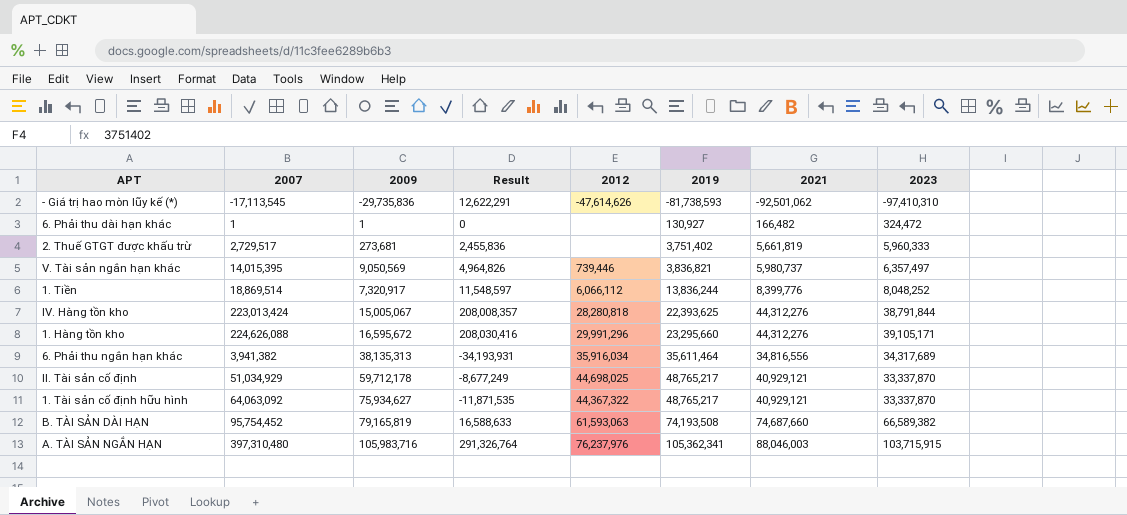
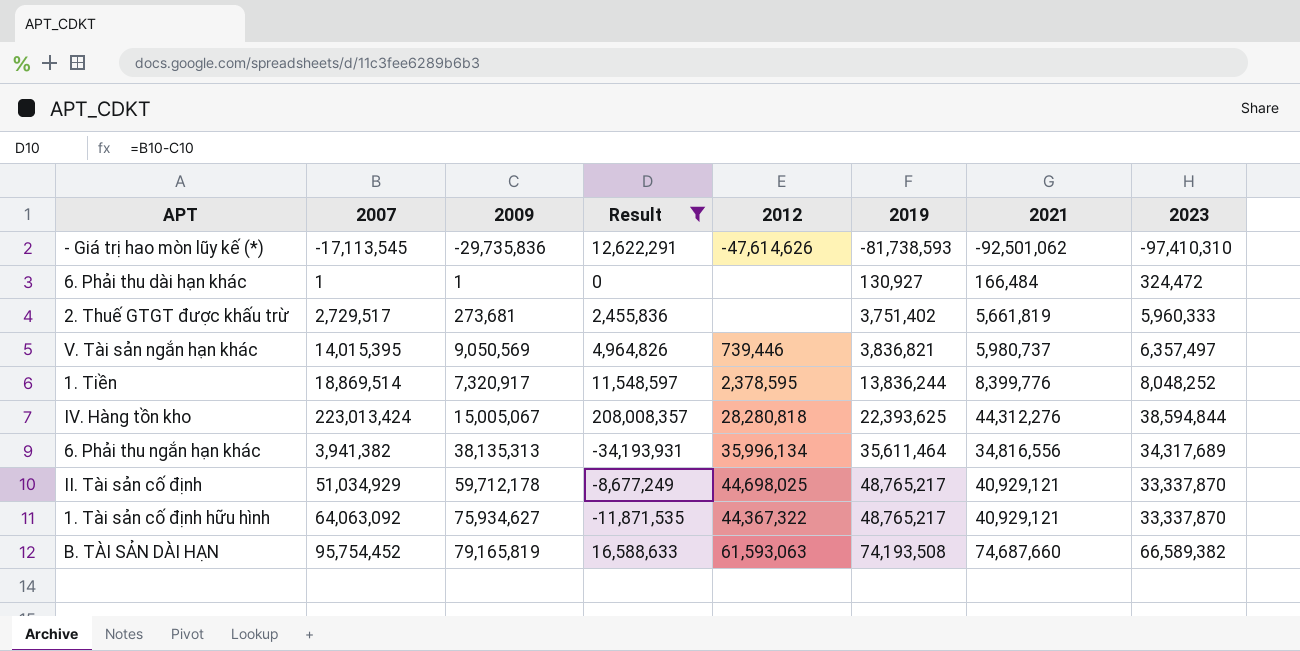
filter: none -> Result <= 208,008,357
6. Phải thu dài hạn khác | 2021: 166,482 -> 166,484
1. Tiền | 2012: 6,066,112 -> 2,378,595
IV. Hàng tồn kho | 2023: 38,791,844 -> 38,594,844
6. Phải thu ngắn hạn khác | 2012: 35,916,034 -> 35,996,134

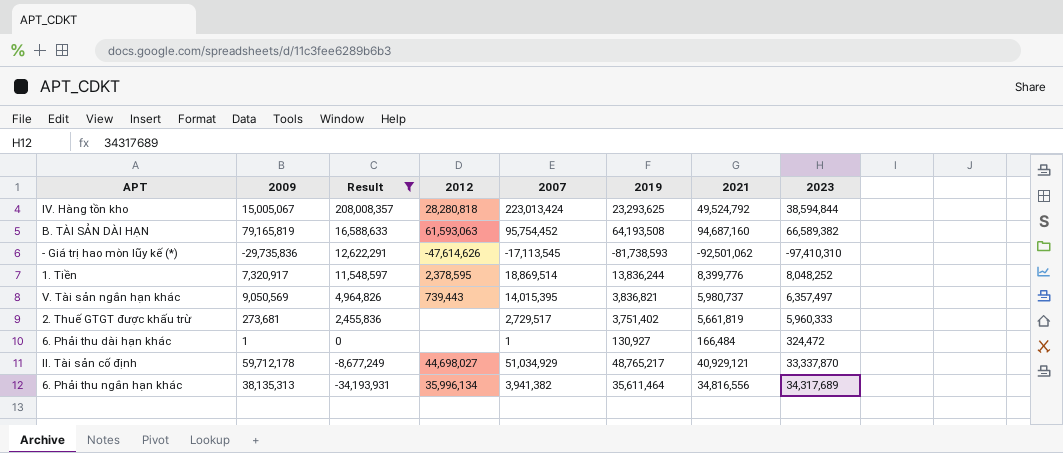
row order: 2019 ascending -> Result descending
column 2007 | position: 2 -> 5
row 1. Tài sản cố định hữu hình: 64,063,092 | 75,934,627 | -11,871,535 | 44,367,322 | 48,765,217 | 40,929,121 | 33,337,870 -> none
IV. Hàng tồn kho | 2019: 22,393,625 -> 23,293,625
IV. Hàng tồn kho | 2021: 44,312,276 -> 49,524,792
B. TÀI SẢN DÀI HẠN | 2019: 74,193,508 -> 64,193,508
B. TÀI SẢN DÀI HẠN | 2021: 74,687,660 -> 94,687,160
V. Tài sản ngắn hạn khác | 2012: 739,446 -> 739,443
II. Tài sản cố định | 2012: 44,698,025 -> 44,698,027

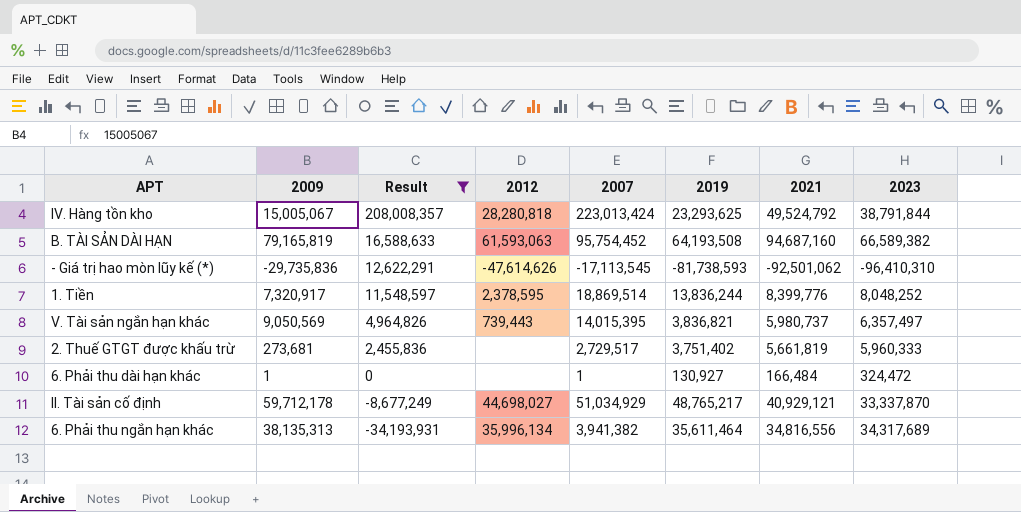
IV. Hàng tồn kho | 2023: 38,594,844 -> 38,791,844
- Giá trị hao mòn lũy kế (*) | 2023: -97,410,310 -> -96,410,310

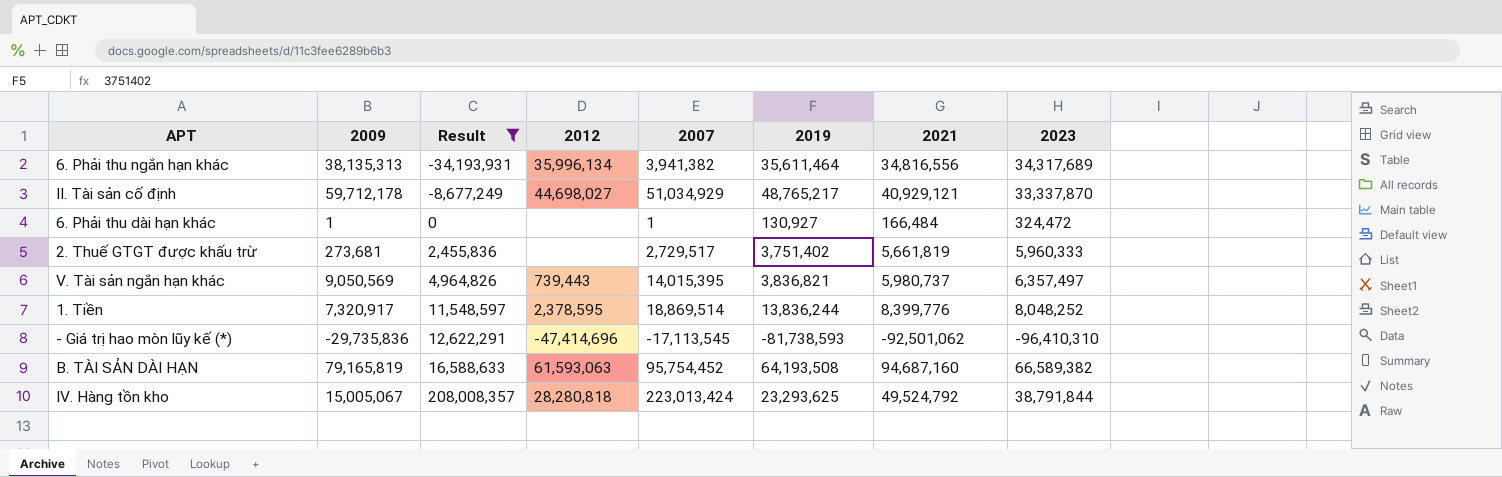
row order: Result descending -> Result ascending
- Giá trị hao mòn lũy kế (*) | 2012: -47,614,626 -> -47,414,696

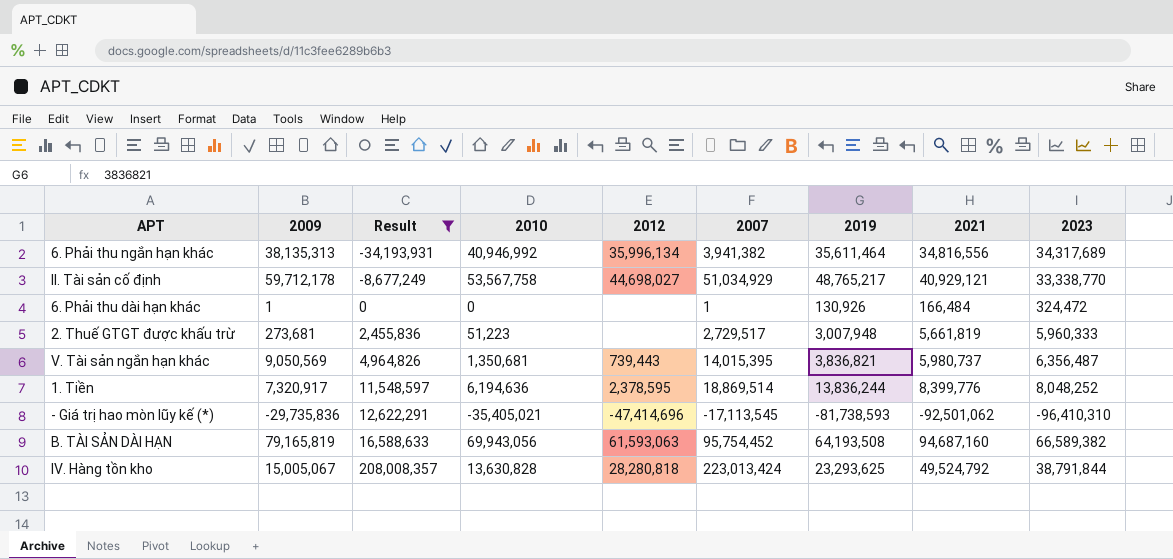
column 2010 | position: none -> 4
II. Tài sản cố định | 2023: 33,337,870 -> 33,338,770
6. Phải thu dài hạn khác | 2019: 130,927 -> 130,926
2. Thuế GTGT được khấu trừ | 2019: 3,751,402 -> 3,007,948
V. Tài sản ngắn hạn khác | 2023: 6,357,497 -> 6,356,487

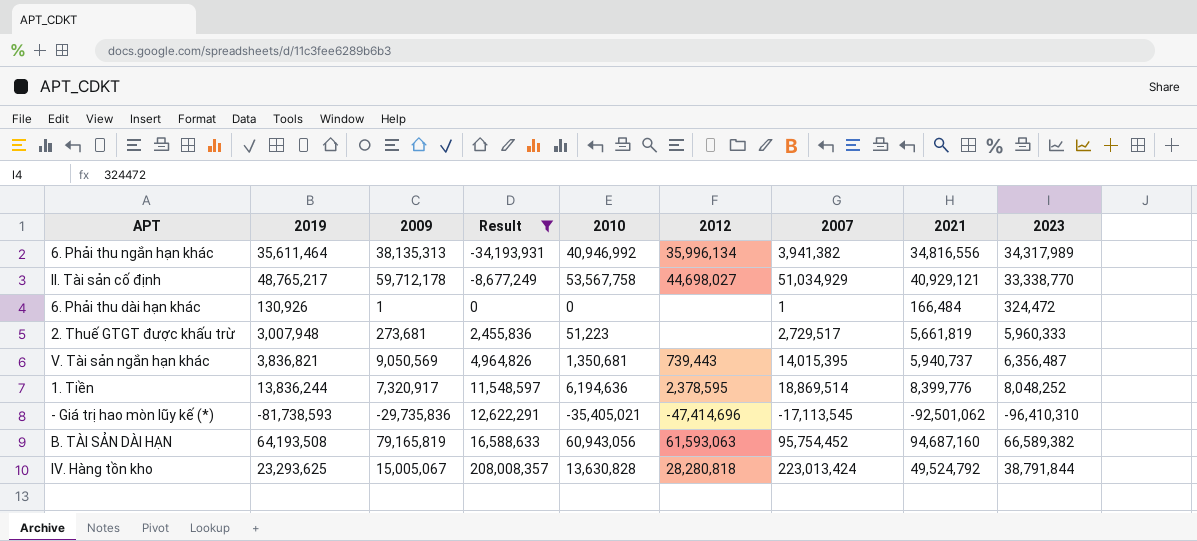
column 2019 | position: 7 -> 2
6. Phải thu ngắn hạn khác | 2023: 34,317,689 -> 34,317,989
V. Tài sản ngắn hạn khác | 2021: 5,980,737 -> 5,940,737
B. TÀI SẢN DÀI HẠN | 2010: 69,943,056 -> 60,943,056

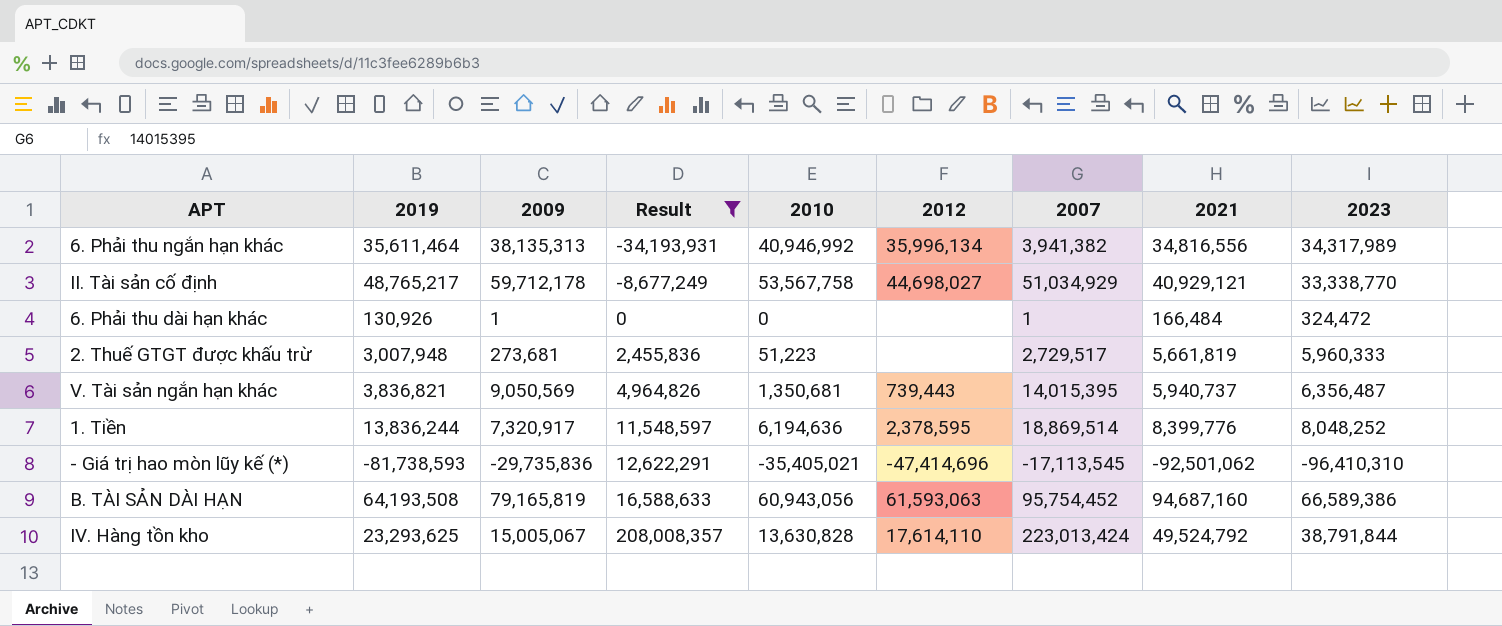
B. TÀI SẢN DÀI HẠN | 2023: 66,589,382 -> 66,589,386
IV. Hàng tồn kho | 2012: 28,280,818 -> 17,614,110

